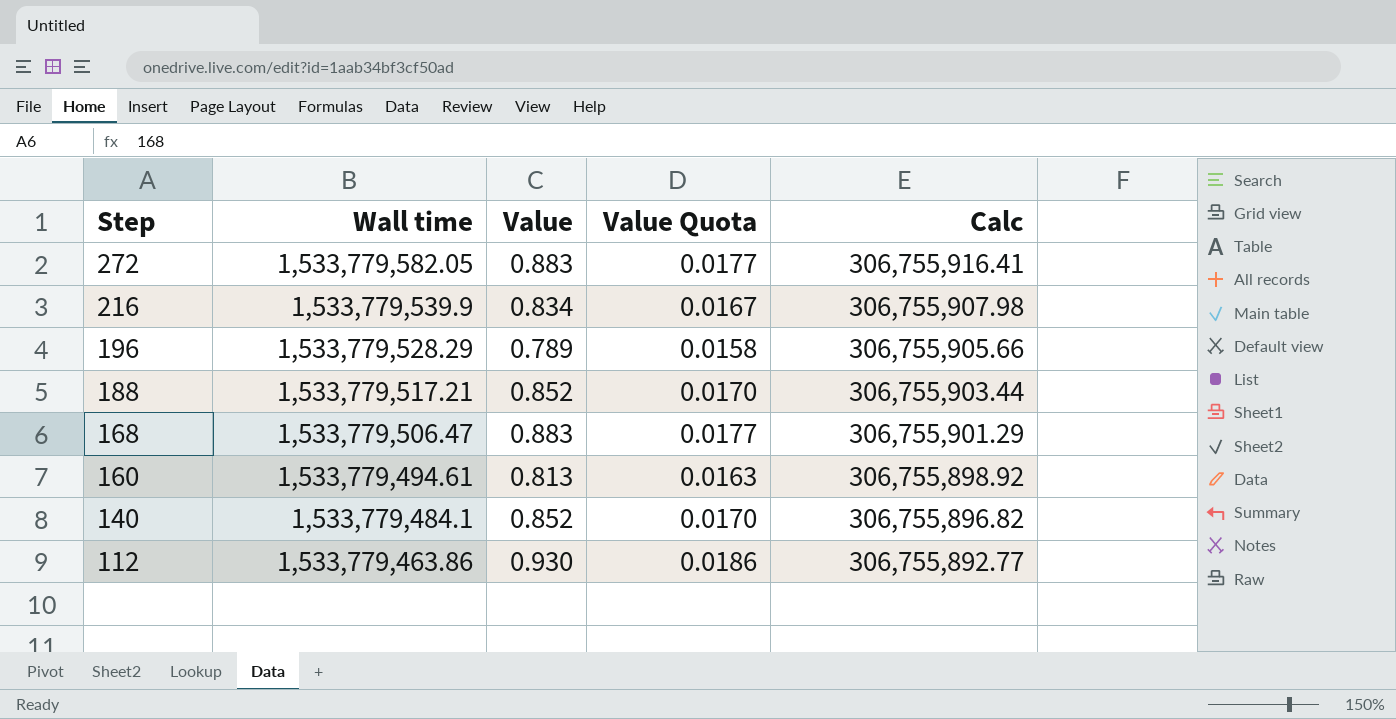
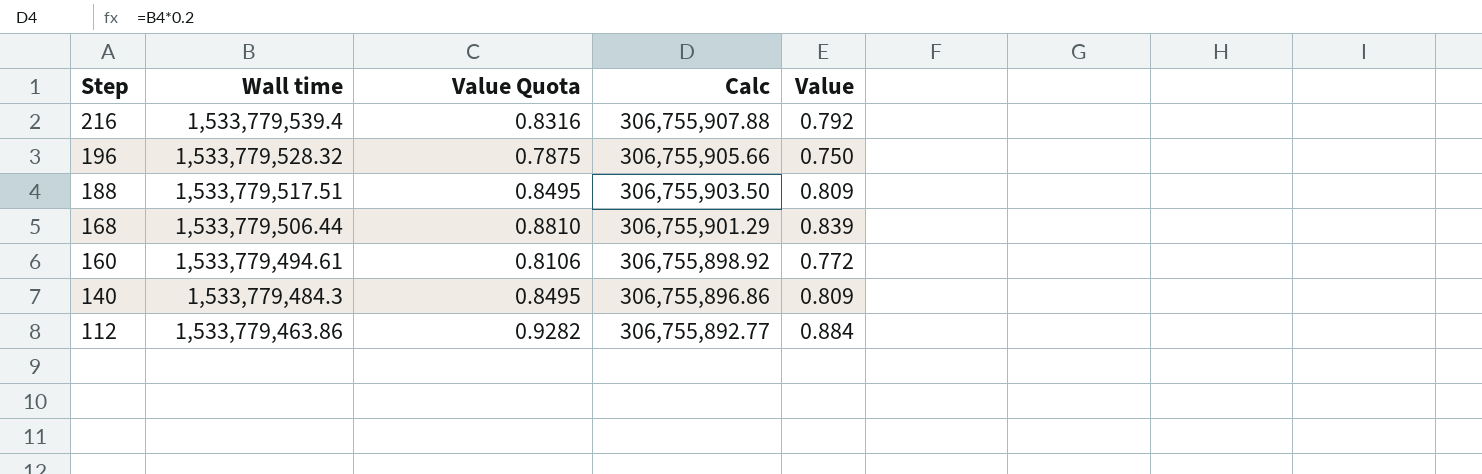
column Value Quota | formula: [Value] * 0.02 -> [Value] * 1.05
column Value | position: 3 -> 5
row 272: 1,533,779,582.05 | 0.883 | 0.0177 | 306,755,916.41 -> none
216 | Wall time: 1,533,779,539.9 -> 1,533,779,539.4
216 | Calc: 306,755,907.98 -> 306,755,907.88
216 | Value: 0.834 -> 0.792
196 | Wall time: 1,533,779,528.29 -> 1,533,779,528.32
196 | Value: 0.789 -> 0.750
188 | Wall time: 1,533,779,517.21 -> 1,533,779,517.51
188 | Calc: 306,755,903.44 -> 306,755,903.50
188 | Value: 0.852 -> 0.809
168 | Wall time: 1,533,779,506.47 -> 1,533,779,506.44
168 | Value: 0.883 -> 0.839
160 | Value: 0.813 -> 0.772
140 | Wall time: 1,533,779,484.1 -> 1,533,779,484.3
140 | Calc: 306,755,896.82 -> 306,755,896.86
140 | Value: 0.852 -> 0.809
112 | Value: 0.930 -> 0.884

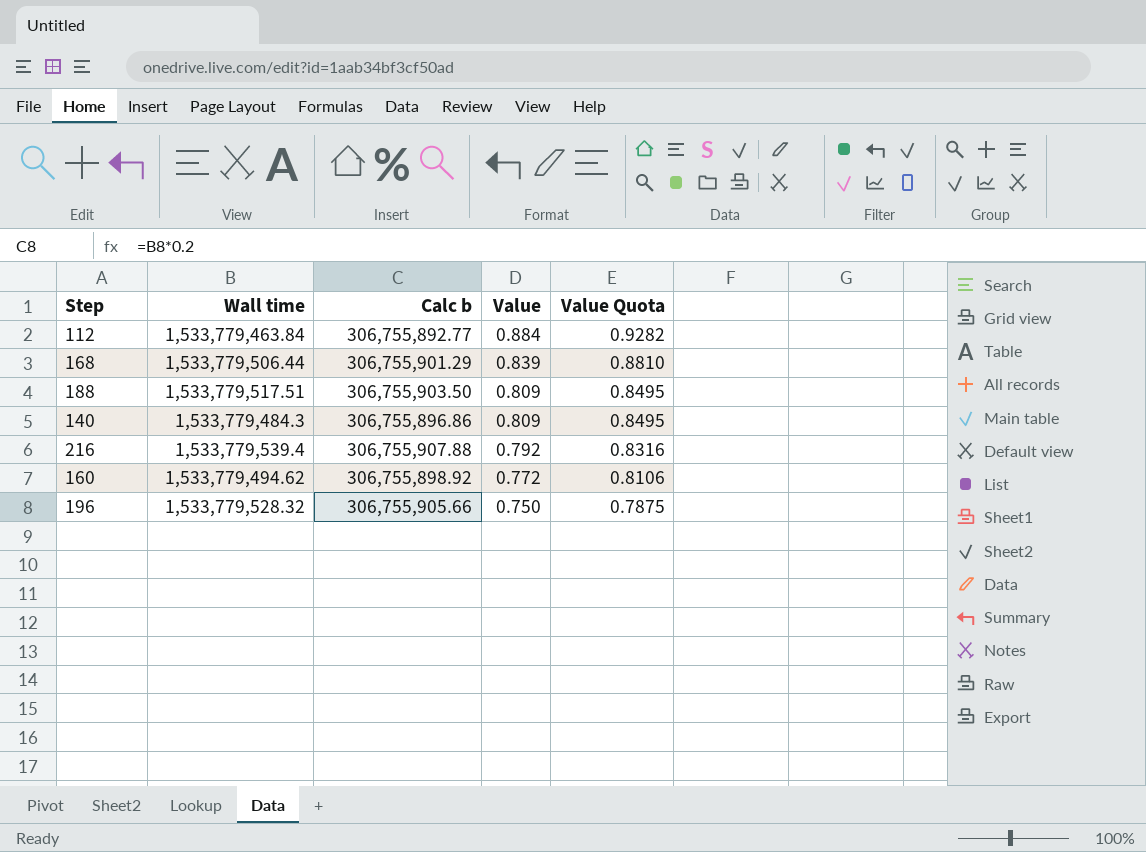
row order: Step descending -> Value descending
column name: Calc -> Calc b
column Value Quota | position: 3 -> 5
112 | Wall time: 1,533,779,463.86 -> 1,533,779,463.84
160 | Wall time: 1,533,779,494.61 -> 1,533,779,494.62

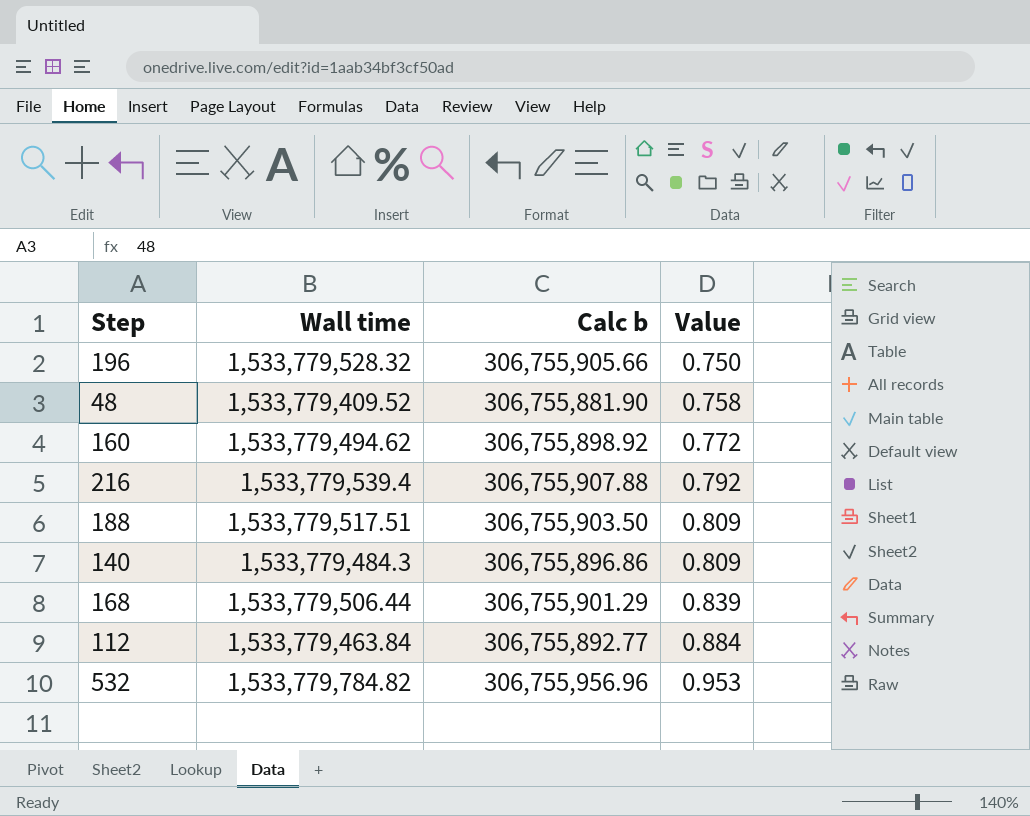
row order: Value descending -> Value ascending
column Value Quota | formula: [Value] * 1.05 -> none
row 48: none -> 1,533,779,409.52 | 306,755,881.90 | 0.758
row 532: none -> 1,533,779,784.82 | 306,755,956.96 | 0.953

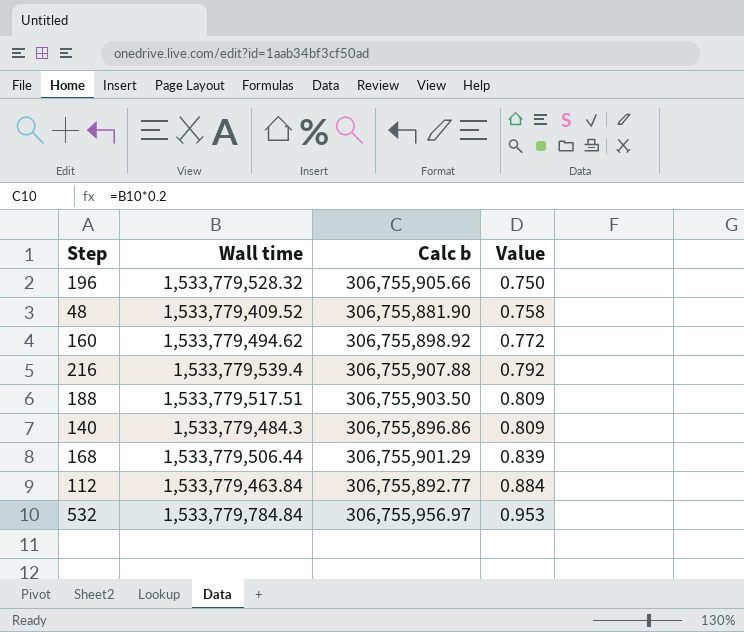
532 | Wall time: 1,533,779,784.82 -> 1,533,779,784.84
532 | Calc b: 306,755,956.96 -> 306,755,956.97

